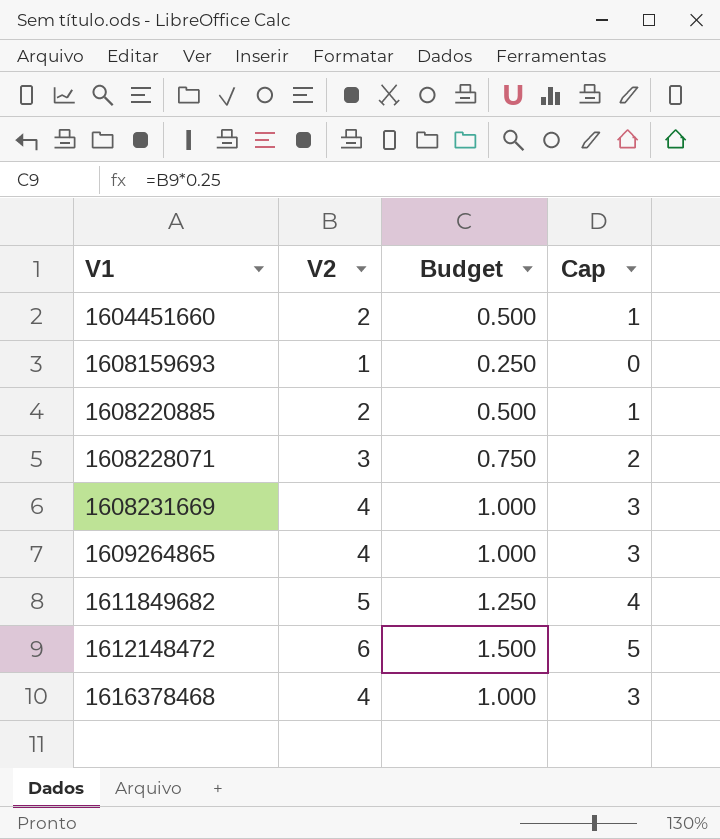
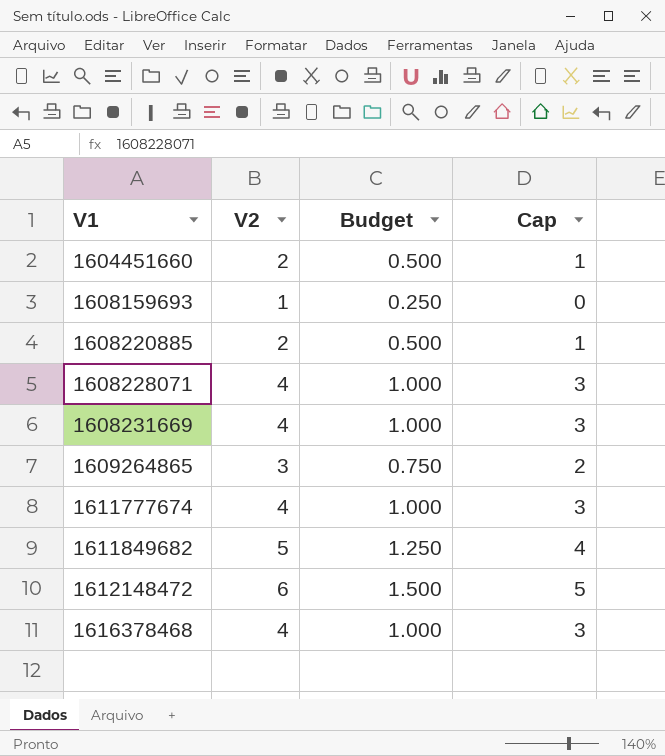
1608228071 | V2: 3 -> 4
1608228071 | Budget: 0.750 -> 1.000
1608228071 | Cap: 2 -> 3
1609264865 | V2: 4 -> 3
1609264865 | Budget: 1.000 -> 0.750
1609264865 | Cap: 3 -> 2
row 1611777674: none -> 4 | 1.000 | 3

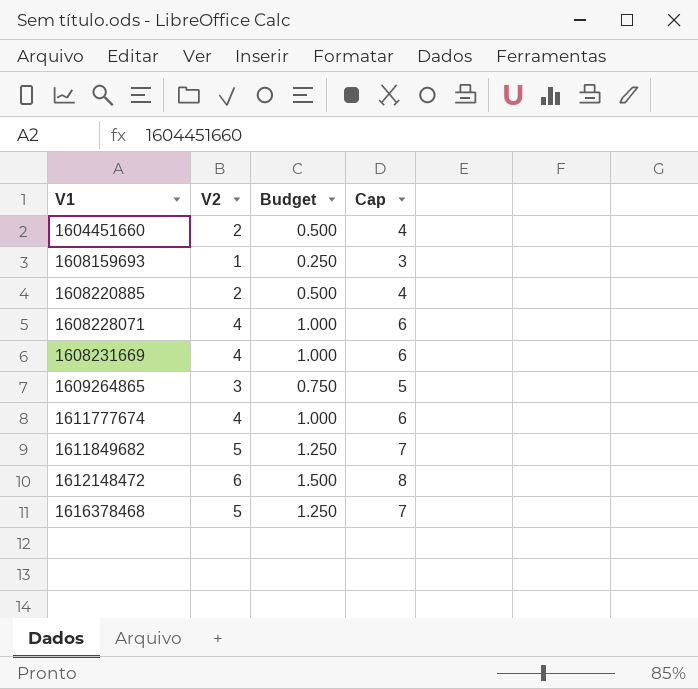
column Cap | formula: [V2] - 1 -> [V2] + 2
1616378468 | V2: 4 -> 5
1616378468 | Budget: 1.000 -> 1.250

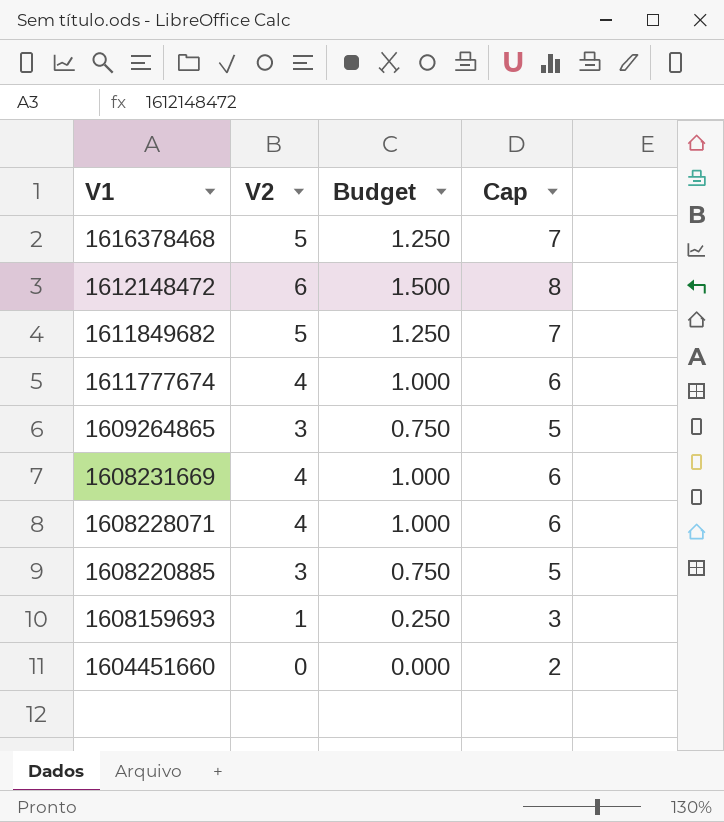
row order: V1 ascending -> V1 descending
1608220885 | V2: 2 -> 3
1608220885 | Budget: 0.500 -> 0.750
1608220885 | Cap: 4 -> 5
1604451660 | V2: 2 -> 0
1604451660 | Budget: 0.500 -> 0.000
1604451660 | Cap: 4 -> 2

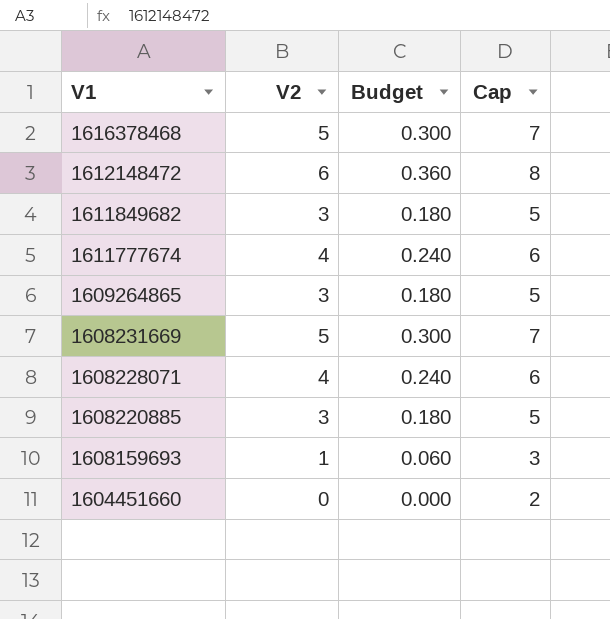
column Budget | formula: [V2] * 0.25 -> [V2] * 0.06
1611849682 | V2: 5 -> 3
1611849682 | Cap: 7 -> 5
1608231669 | V2: 4 -> 5
1608231669 | Cap: 6 -> 7

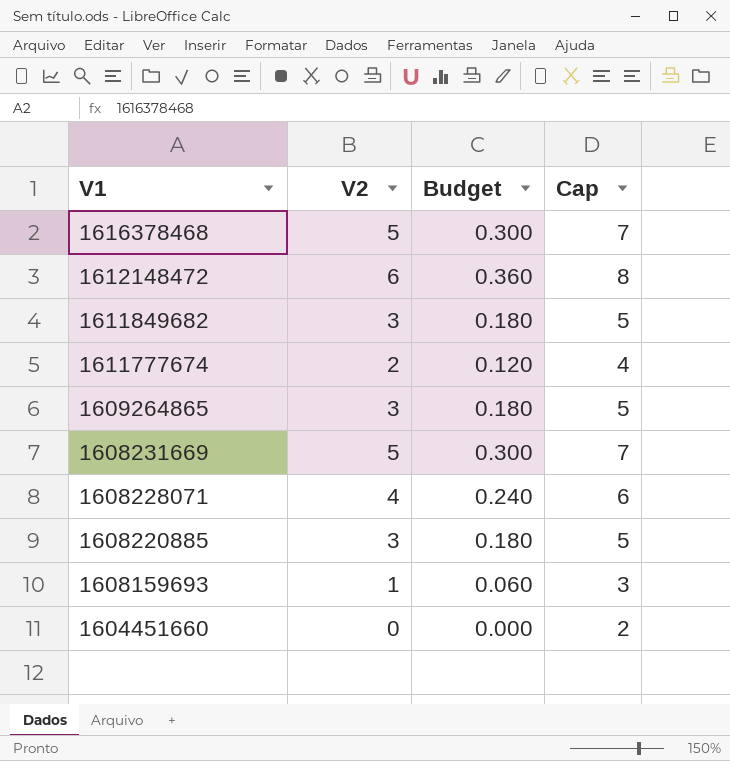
1611777674 | V2: 4 -> 2
1611777674 | Budget: 0.240 -> 0.120
1611777674 | Cap: 6 -> 4

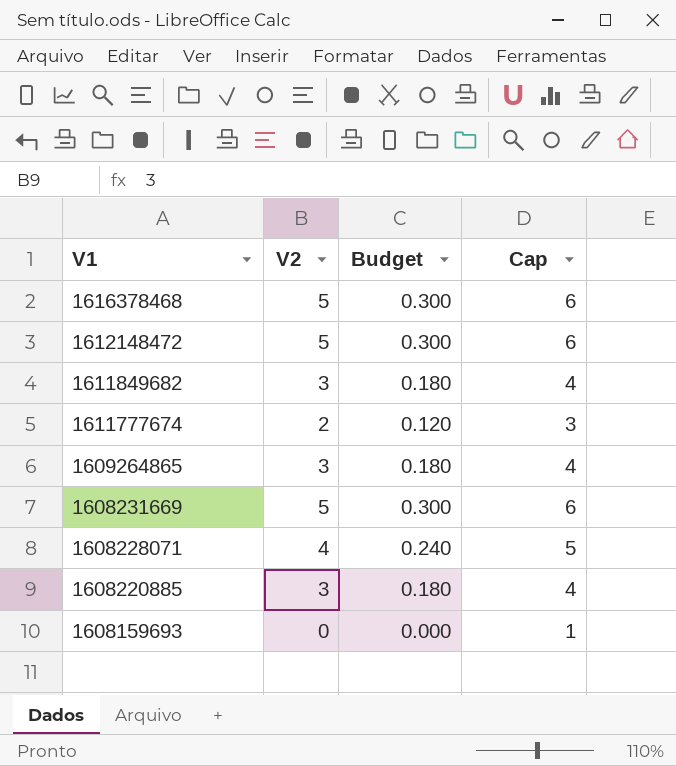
column Cap | formula: [V2] + 2 -> [V2] + 1
row 1604451660: 0 | 0.000 | 2 -> none
1612148472 | V2: 6 -> 5
1612148472 | Budget: 0.360 -> 0.300
1608159693 | V2: 1 -> 0
1608159693 | Budget: 0.060 -> 0.000

